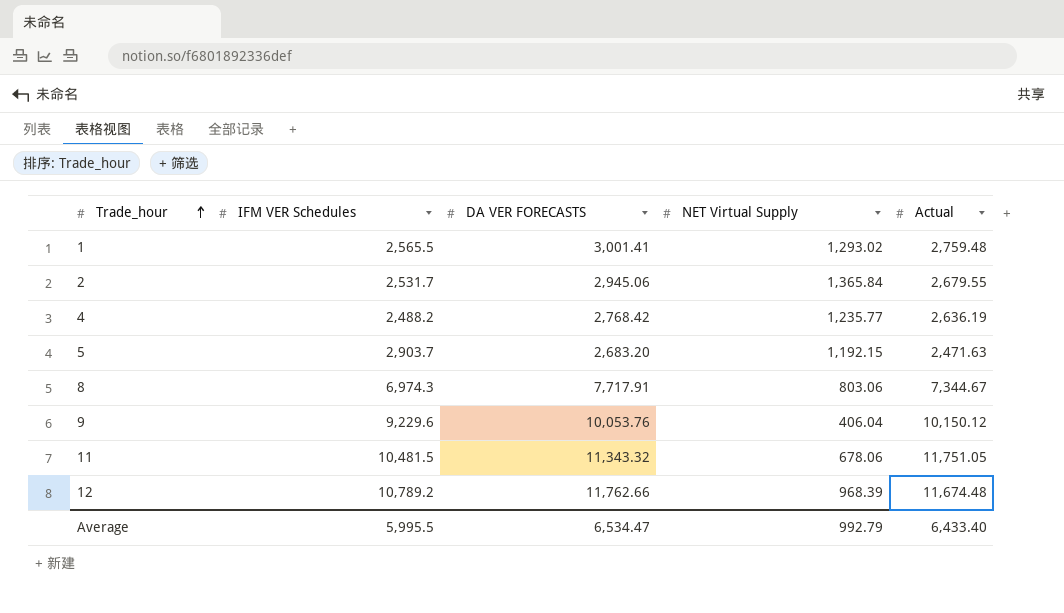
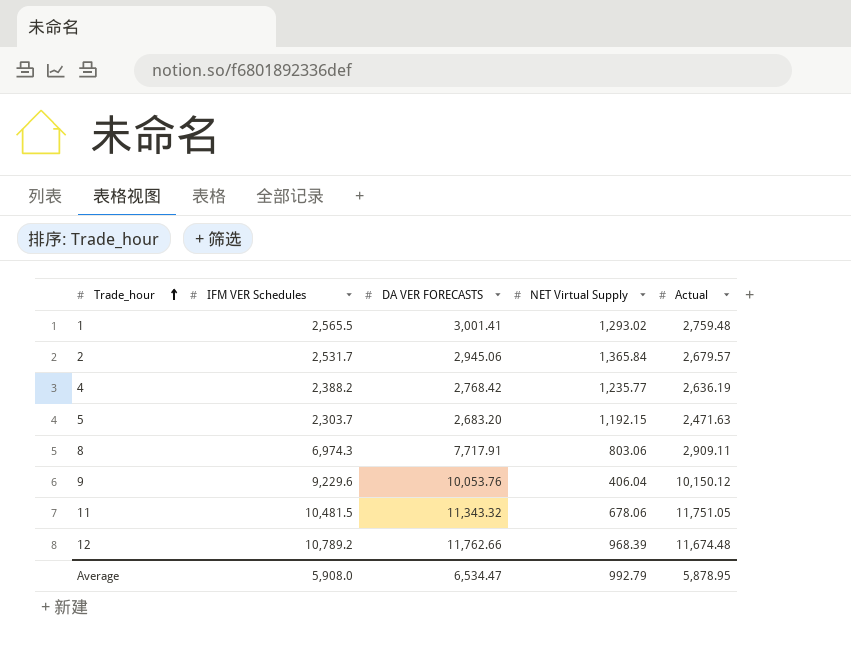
2 | Actual: 2,679.55 -> 2,679.57
4 | IFM VER Schedules: 2,488.2 -> 2,388.2
5 | IFM VER Schedules: 2,903.7 -> 2,303.7
8 | Actual: 7,344.67 -> 2,909.11
Average | IFM VER Schedules: 5,995.5 -> 5,908.0
Average | Actual: 6,433.40 -> 5,878.95

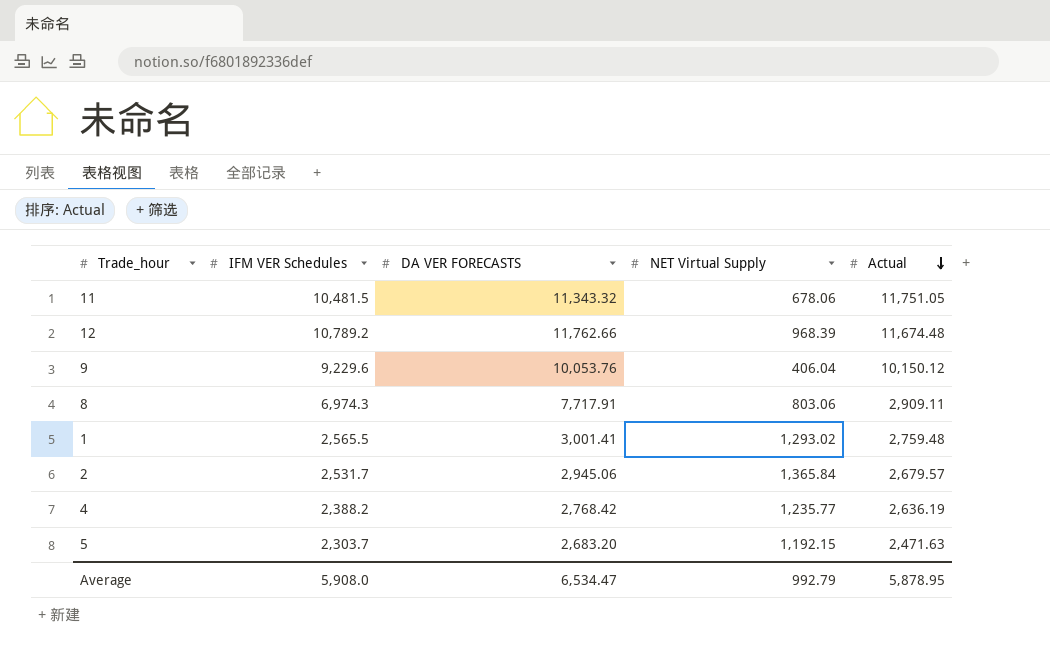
row order: Trade_hour ascending -> Actual descending

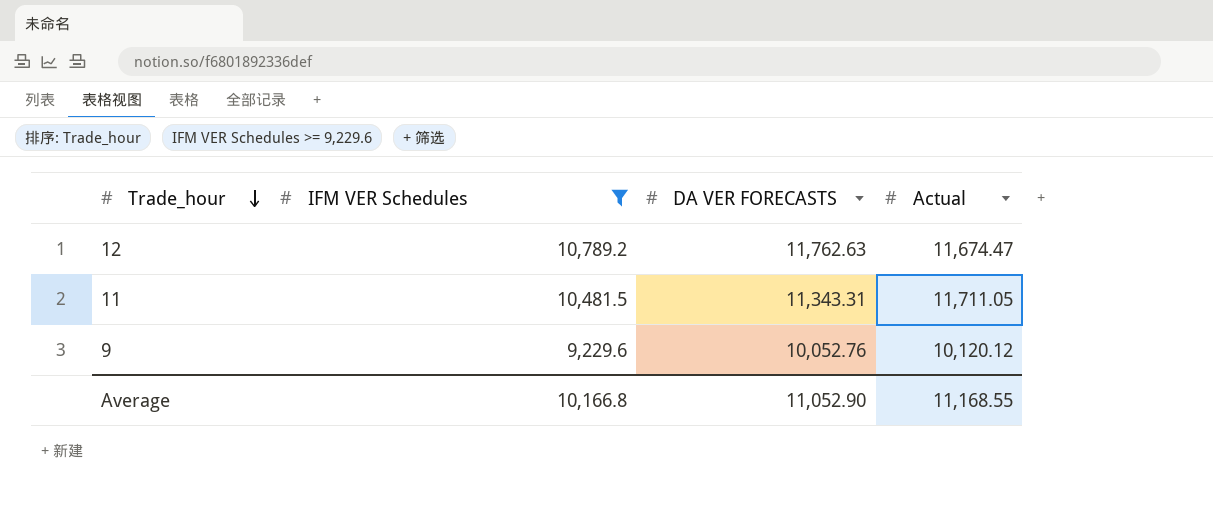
filter: none -> IFM VER Schedules >= 9,229.6
row order: Actual descending -> Trade_hour descending
column NET Virtual Supply | position: 4 -> none
12 | DA VER FORECASTS: 11,762.66 -> 11,762.63
12 | Actual: 11,674.48 -> 11,674.47
11 | DA VER FORECASTS: 11,343.32 -> 11,343.31
11 | Actual: 11,751.05 -> 11,711.05
9 | DA VER FORECASTS: 10,053.76 -> 10,052.76
9 | Actual: 10,150.12 -> 10,120.12
Average | IFM VER Schedules: 5,908.0 -> 10,166.8
Average | DA VER FORECASTS: 6,534.47 -> 11,052.90
Average | Actual: 5,878.95 -> 11,168.55

